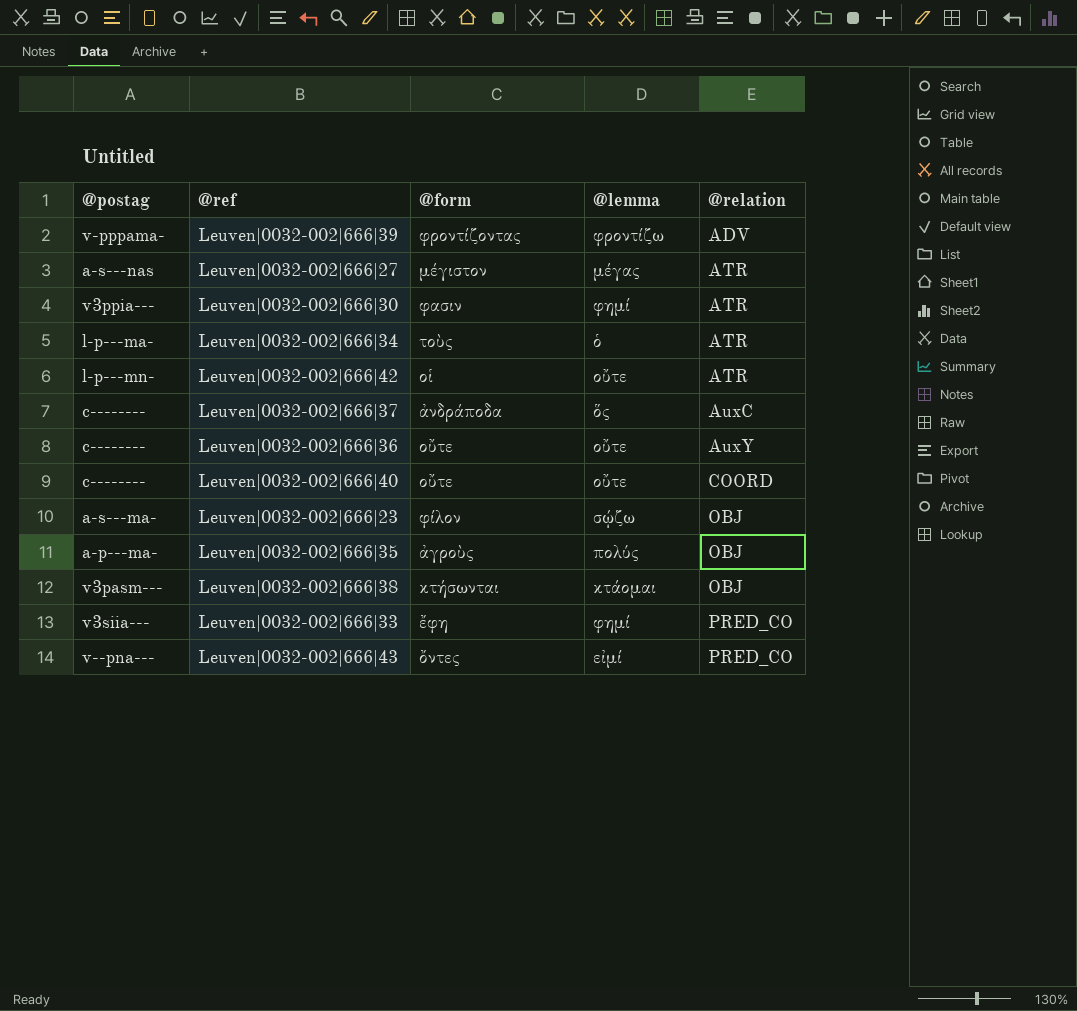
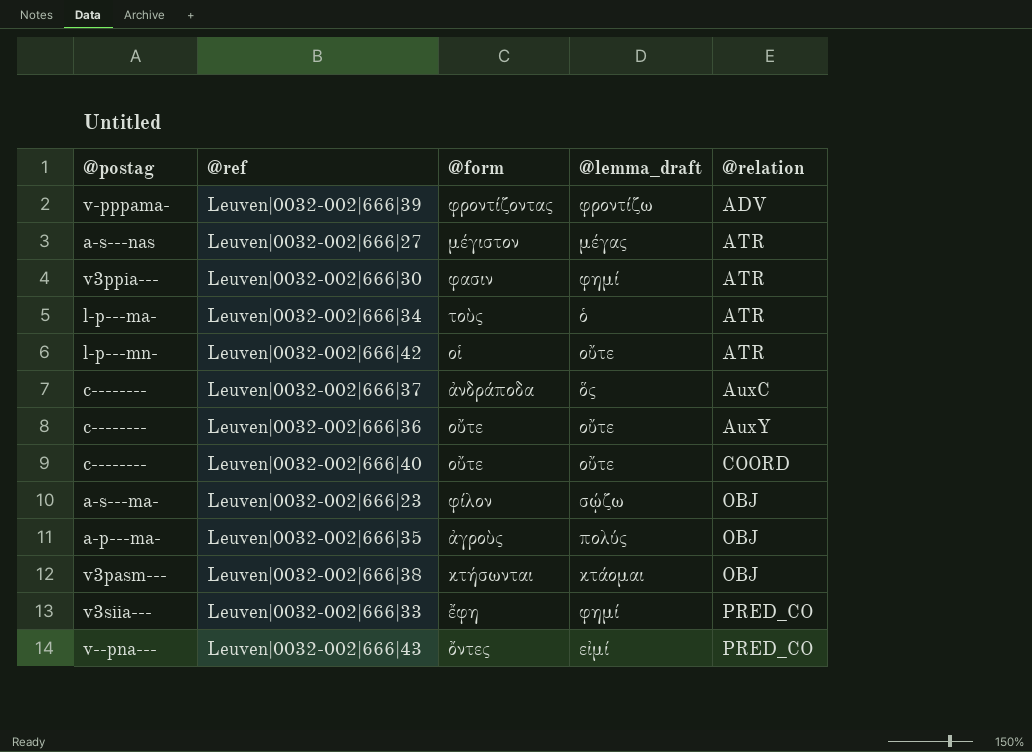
column name: @lemma -> @lemma_draft

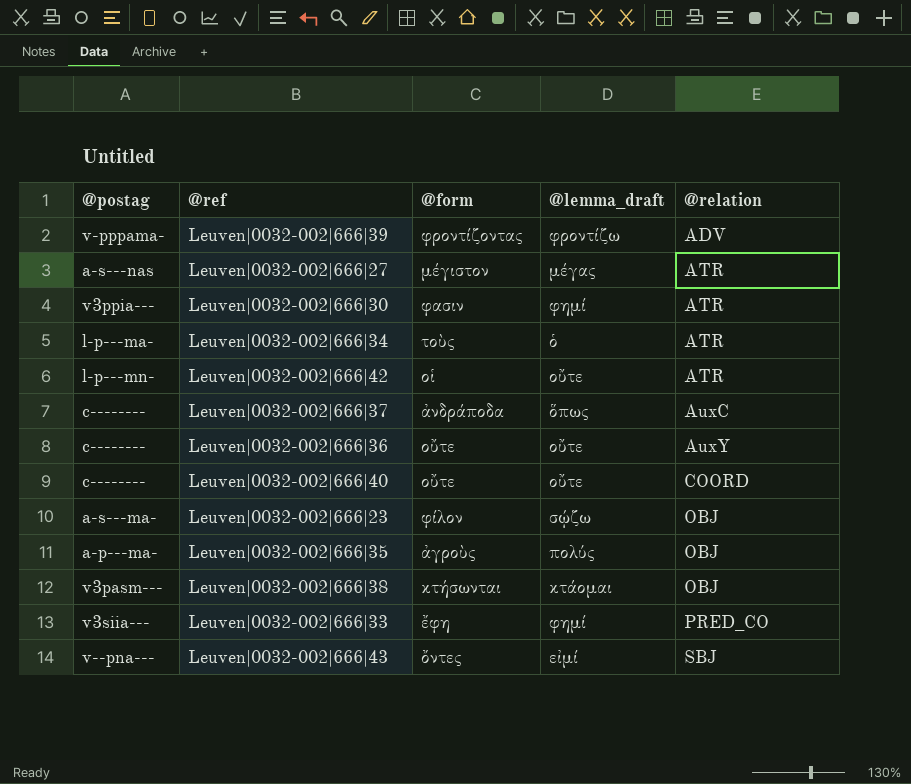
Leuven|0032-002|666|37 | @lemma_draft: ὅς -> ὅπως
Leuven|0032-002|666|43 | @relation: PRED_CO -> SBJ

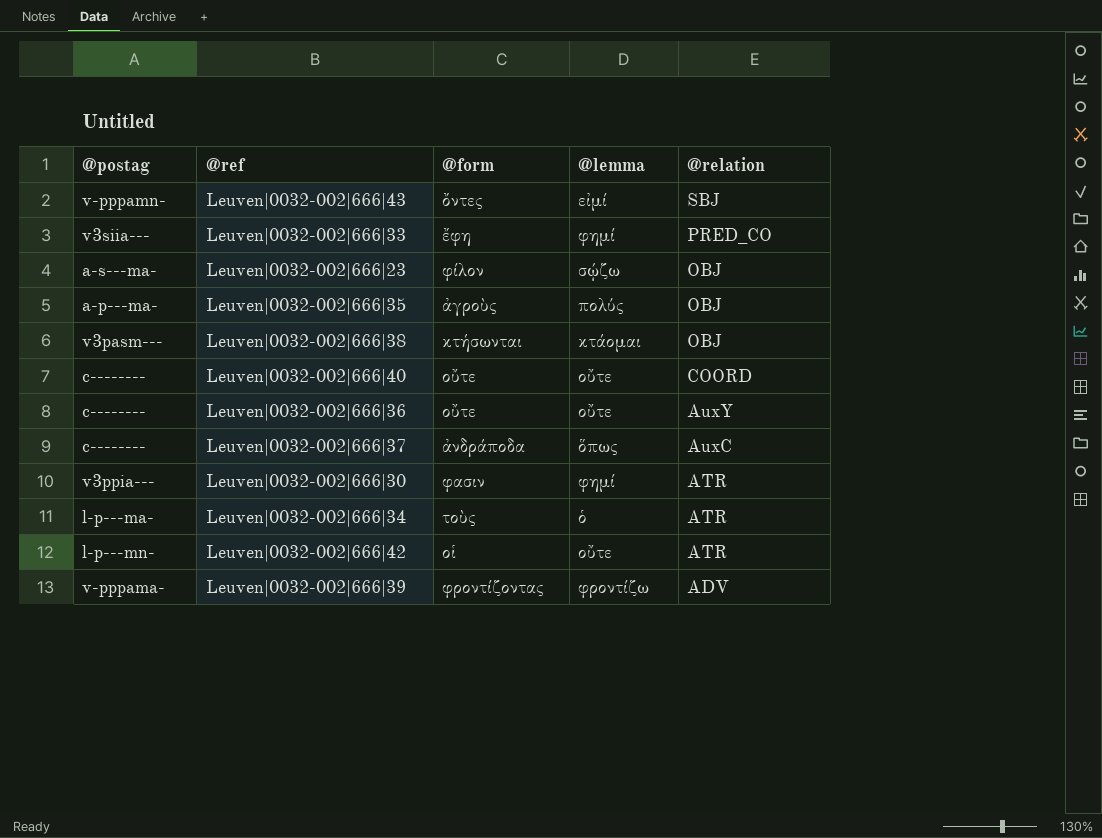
row order: @relation ascending -> @relation descending
column name: @lemma_draft -> @lemma
row Leuven|0032-002|666|27: a-s---nas | μέγιστον | μέγας | ATR -> none
Leuven|0032-002|666|43 | @postag: v--pna--- -> v-pppamn-

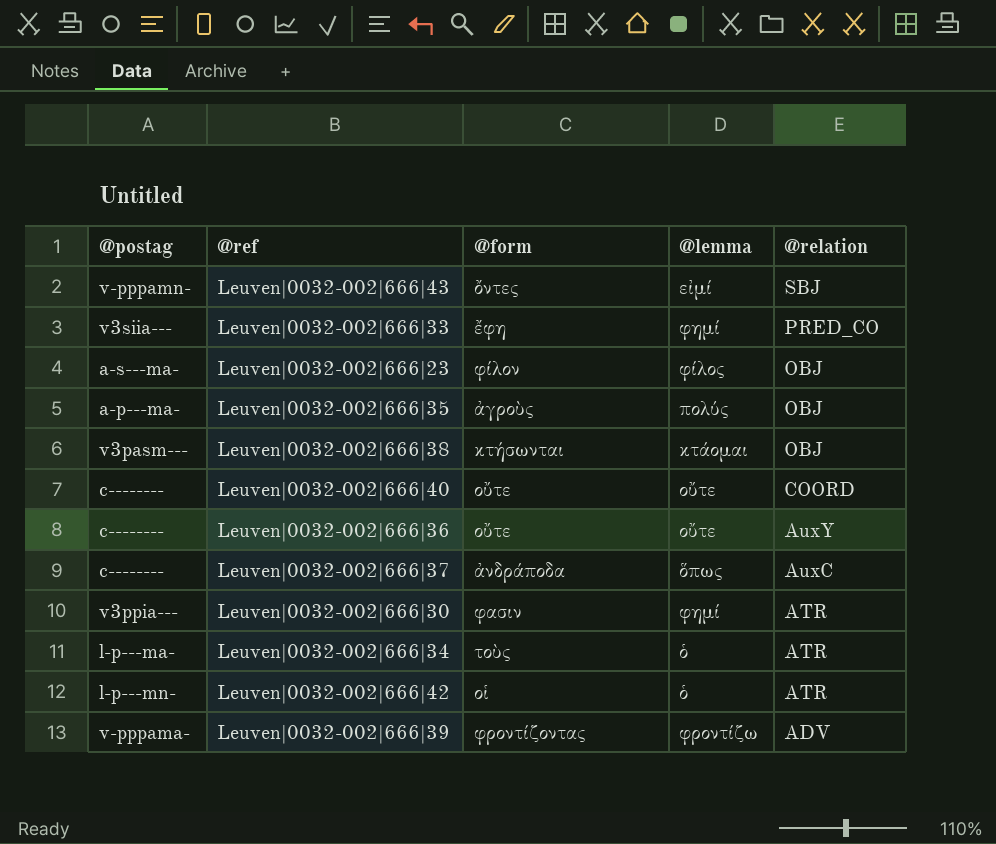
Leuven|0032-002|666|23 | @lemma: σῴζω -> φίλος
Leuven|0032-002|666|42 | @lemma: οὔτε -> ὁ

